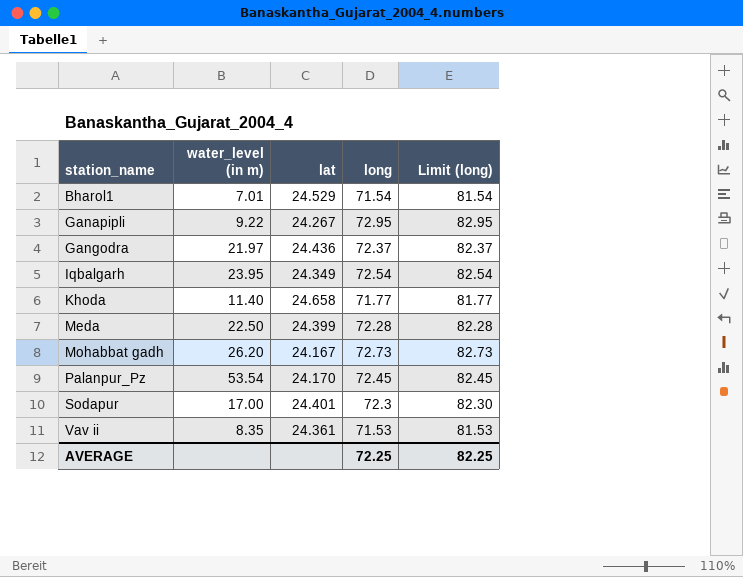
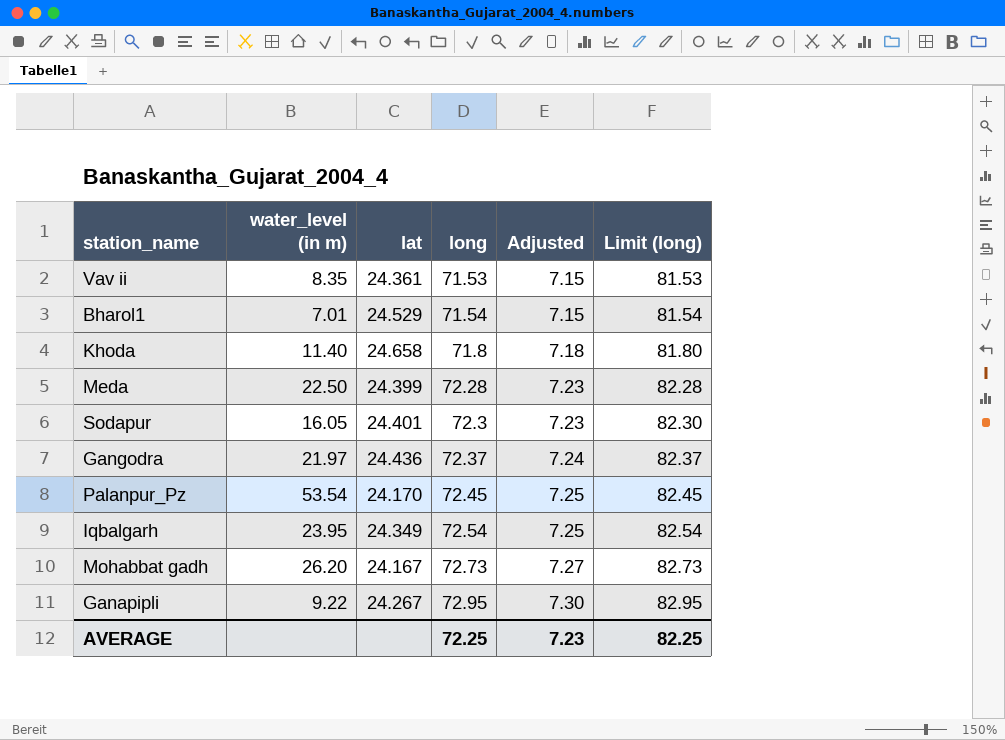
row order: station_name ascending -> long ascending
column Adjusted | formula: none -> [long] * 0.1
Khoda | long: 71.77 -> 71.8
Khoda | Limit (long): 81.77 -> 81.80
Sodapur | water_level (in m): 17.00 -> 16.05

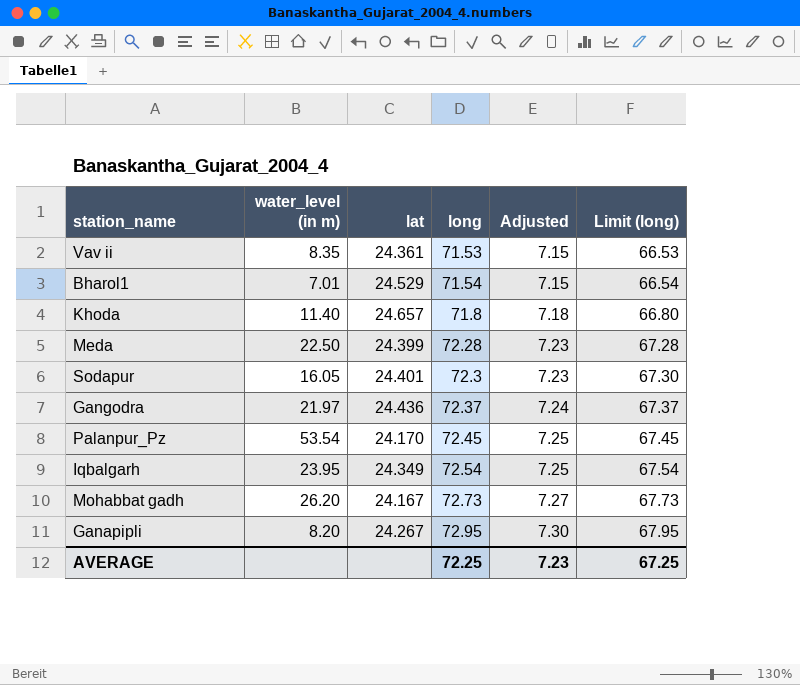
column Limit (long) | formula: [long] + 10 -> [long] - 5
Khoda | lat: 24.658 -> 24.657
Ganapipli | water_level (in m): 9.22 -> 8.20
AVERAGE | Limit (long): 82.25 -> 67.25

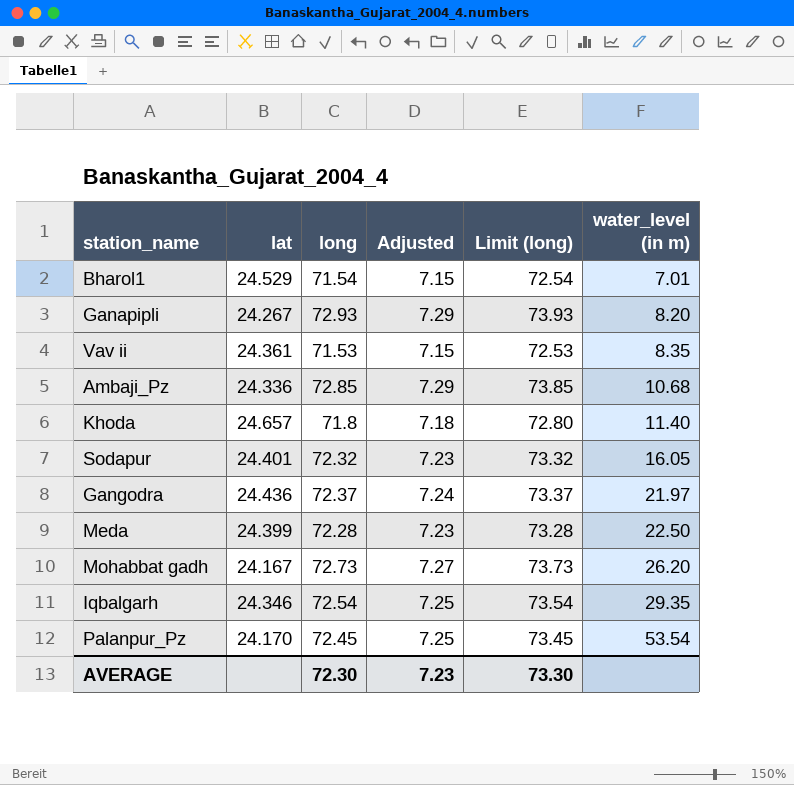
row order: long ascending -> water_level (in m) ascending
column Limit (long) | formula: [long] - 5 -> [long] + 1
column water_level (in m) | position: 2 -> 6
Ganapipli | long: 72.95 -> 72.93
Ganapipli | Adjusted: 7.30 -> 7.29
row Ambaji_Pz: none -> 24.336 | 72.85 | 7.29 | 73.85 | 10.68
Sodapur | long: 72.3 -> 72.32
Iqbalgarh | lat: 24.349 -> 24.346
Iqbalgarh | water_level (in m): 23.95 -> 29.35
AVERAGE | long: 72.25 -> 72.30
AVERAGE | Limit (long): 67.25 -> 73.30

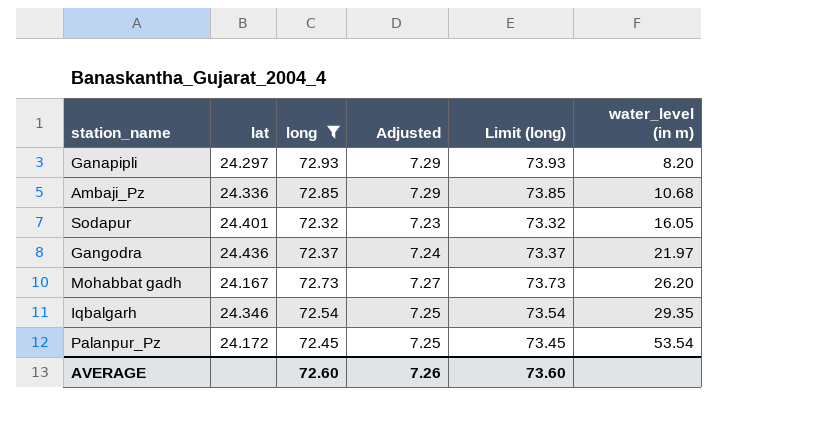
filter: none -> long >= 72.32
Ganapipli | lat: 24.267 -> 24.297
Palanpur_Pz | lat: 24.170 -> 24.172
AVERAGE | long: 72.30 -> 72.60
AVERAGE | Adjusted: 7.23 -> 7.26
AVERAGE | Limit (long): 73.30 -> 73.60

